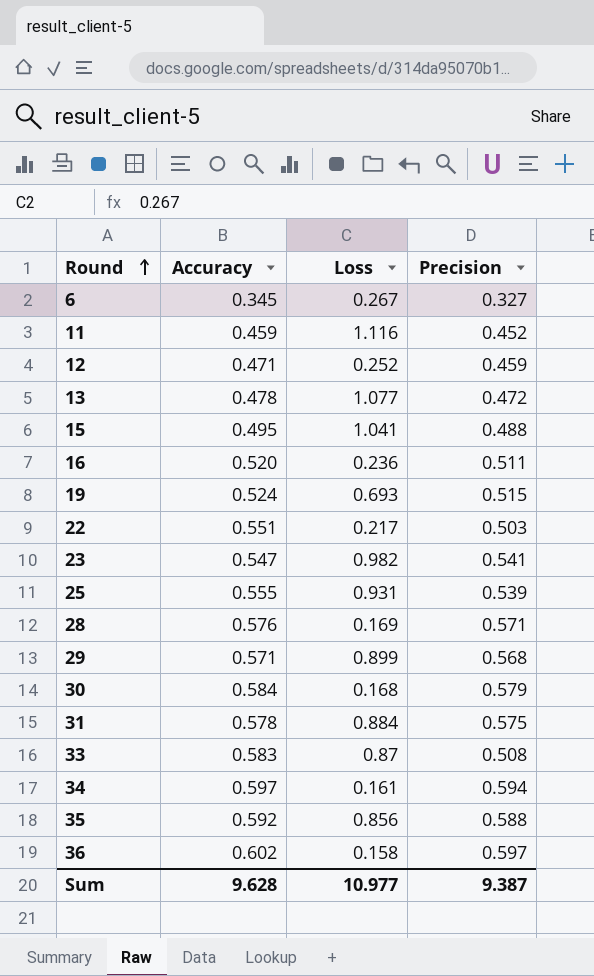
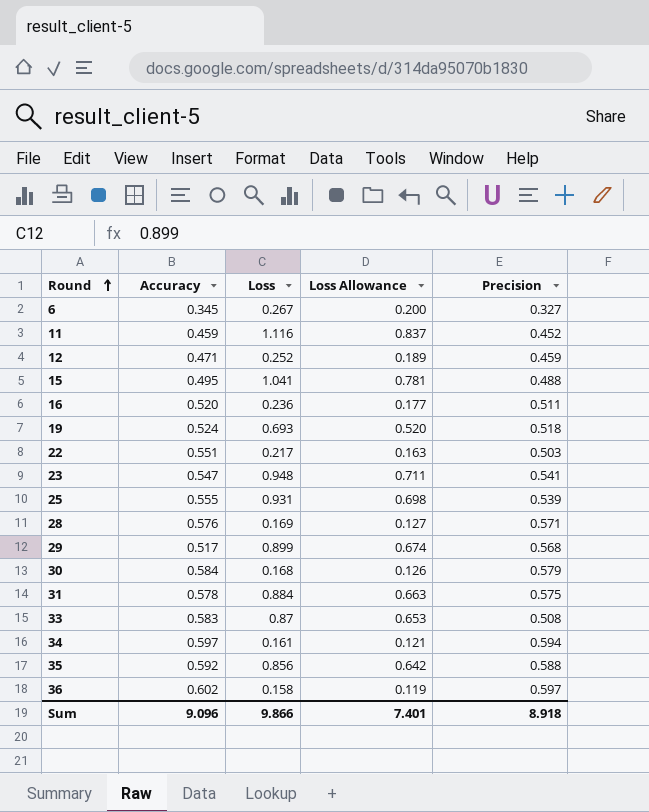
column Loss Allowance | formula: none -> [Loss] * 0.75
row 13: 0.478 | 1.077 | 0.472 -> none
19 | Precision: 0.515 -> 0.518
23 | Loss: 0.982 -> 0.948
29 | Accuracy: 0.571 -> 0.517
Sum | Accuracy: 9.628 -> 9.096
Sum | Loss: 10.977 -> 9.866
Sum | Precision: 9.387 -> 8.918

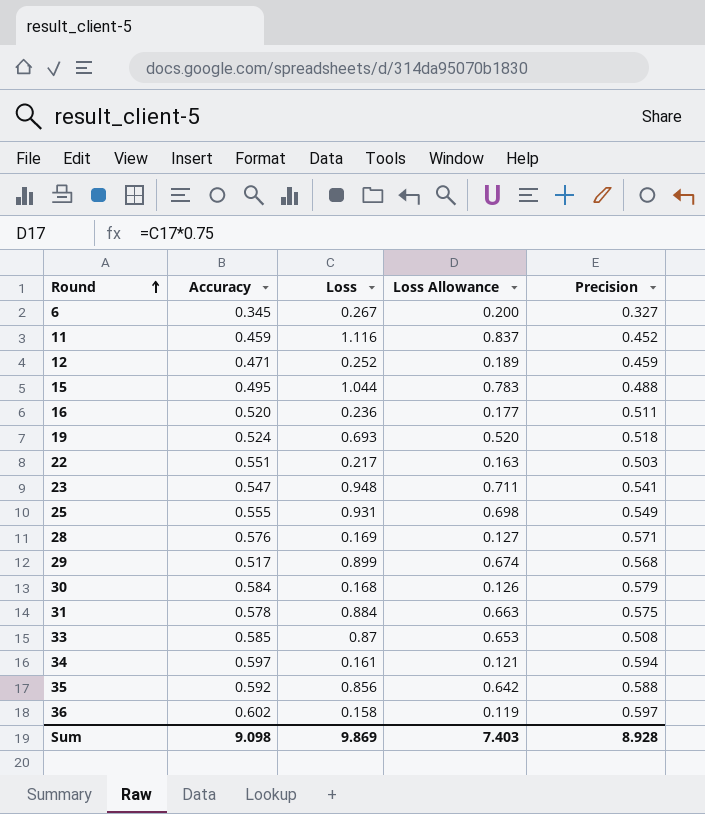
15 | Loss: 1.041 -> 1.044
15 | Loss Allowance: 0.781 -> 0.783
25 | Precision: 0.539 -> 0.549
33 | Accuracy: 0.583 -> 0.585
Sum | Accuracy: 9.096 -> 9.098
Sum | Loss: 9.866 -> 9.869
Sum | Loss Allowance: 7.401 -> 7.403
Sum | Precision: 8.918 -> 8.928

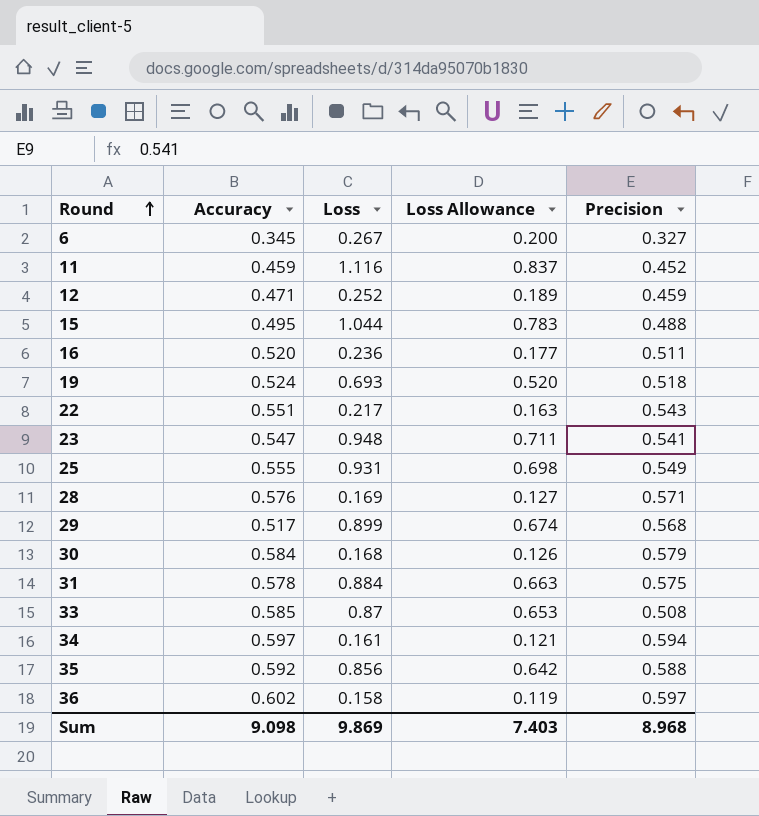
22 | Precision: 0.503 -> 0.543
Sum | Precision: 8.928 -> 8.968

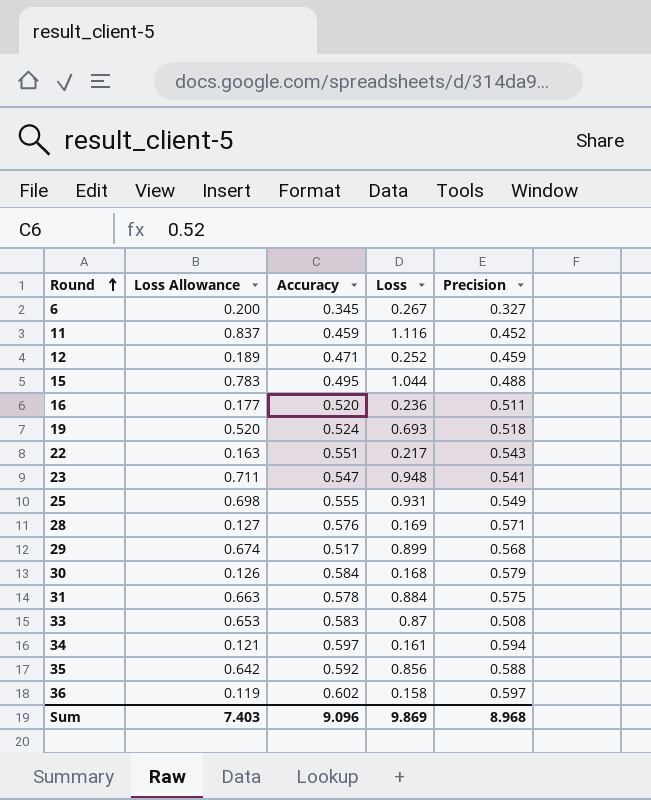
column Loss Allowance | position: 4 -> 2
33 | Accuracy: 0.585 -> 0.583
Sum | Accuracy: 9.098 -> 9.096

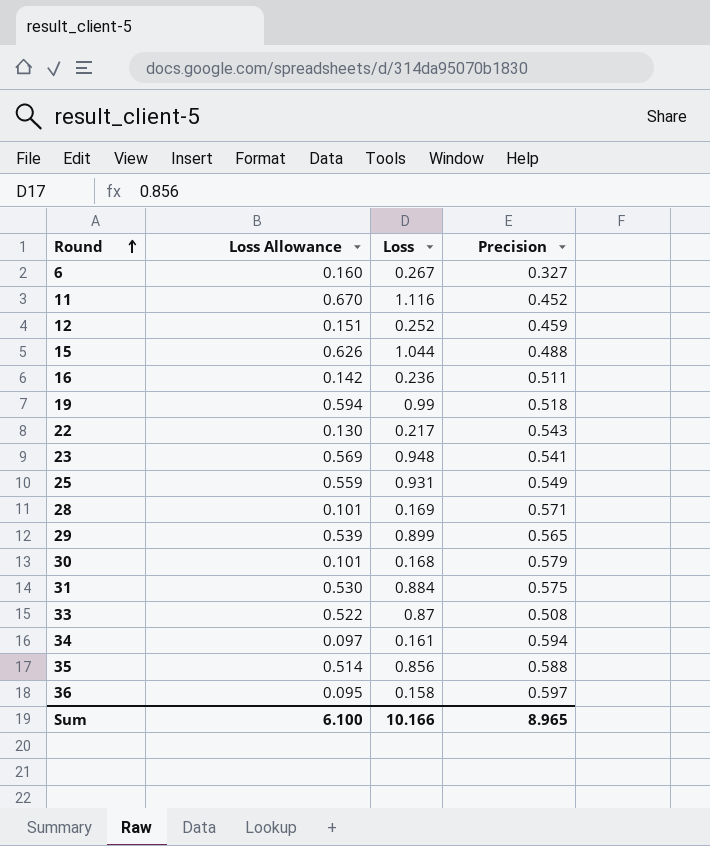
column Accuracy | position: 3 -> none
column Loss Allowance | formula: [Loss] * 0.75 -> [Loss] * 0.6
19 | Loss: 0.693 -> 0.99
29 | Precision: 0.568 -> 0.565
Sum | Loss Allowance: 7.403 -> 6.100
Sum | Loss: 9.869 -> 10.166
Sum | Precision: 8.968 -> 8.965

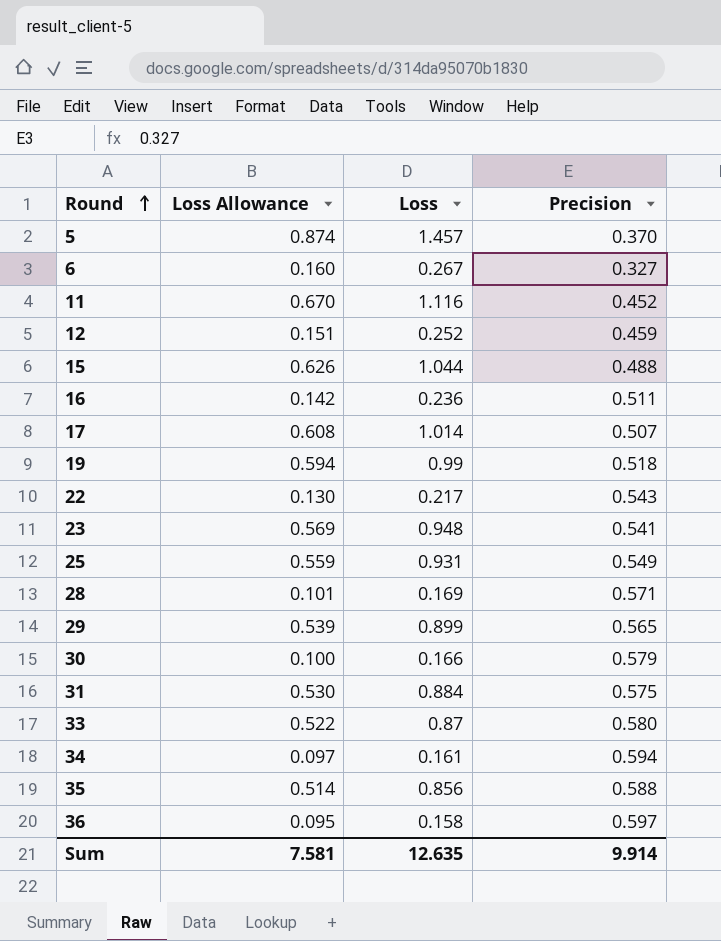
row 5: none -> 0.874 | 1.457 | 0.370
row 17: none -> 0.608 | 1.014 | 0.507
30 | Loss Allowance: 0.101 -> 0.100
30 | Loss: 0.168 -> 0.166
33 | Precision: 0.508 -> 0.580
Sum | Loss Allowance: 6.100 -> 7.581
Sum | Loss: 10.166 -> 12.635
Sum | Precision: 8.965 -> 9.914

